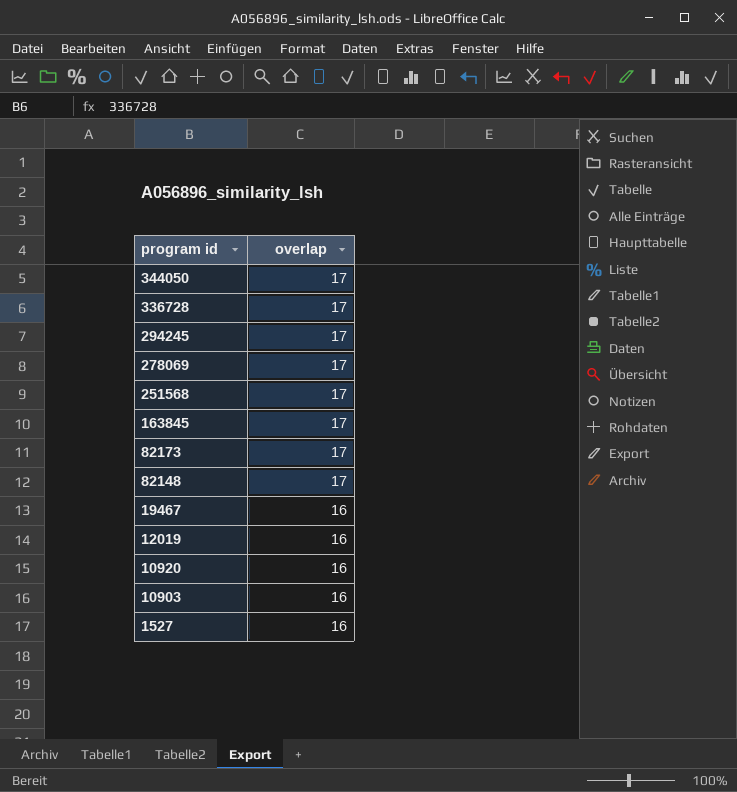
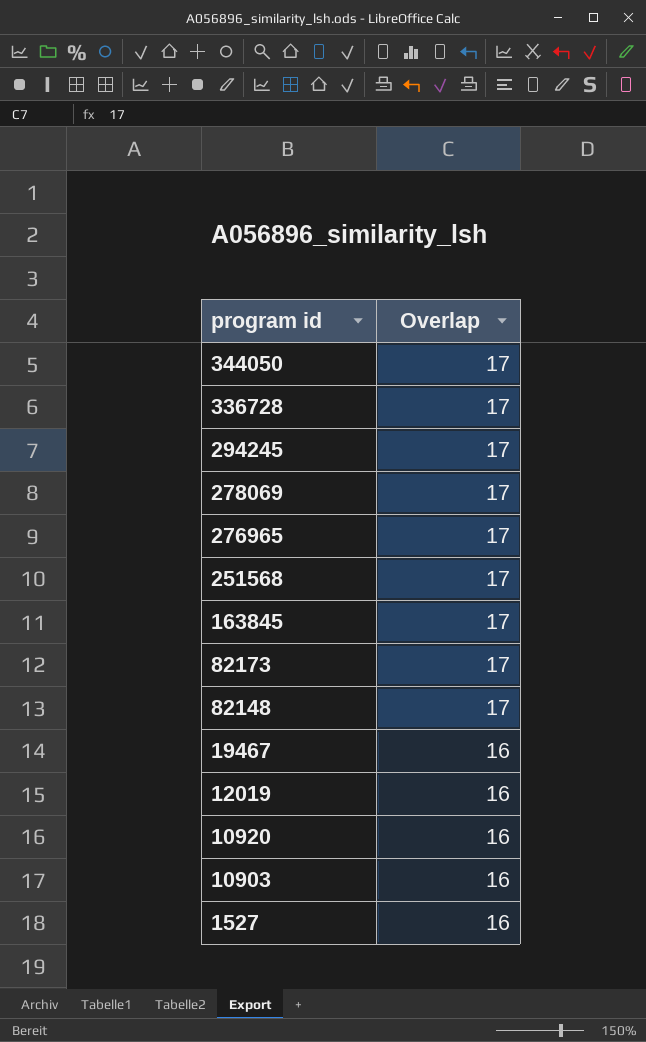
column name: overlap -> Overlap
row 276965: none -> 17

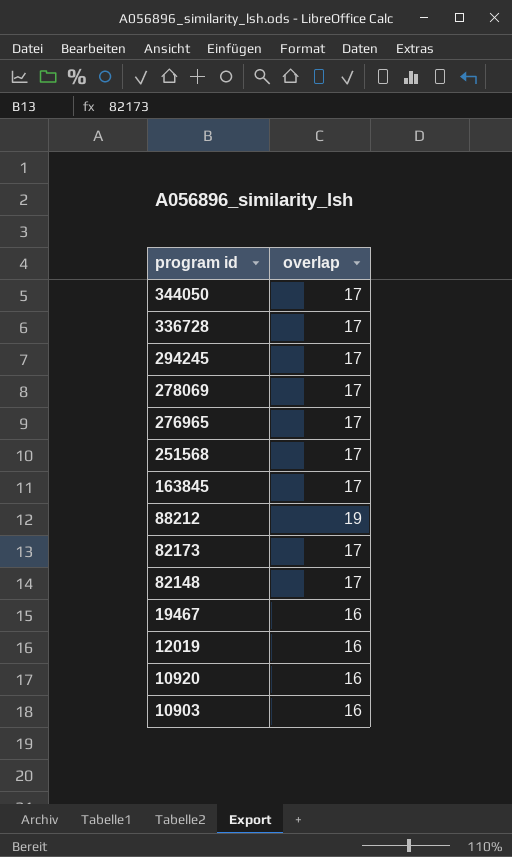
column name: Overlap -> overlap
row 1527: 16 -> none
row 88212: none -> 19

